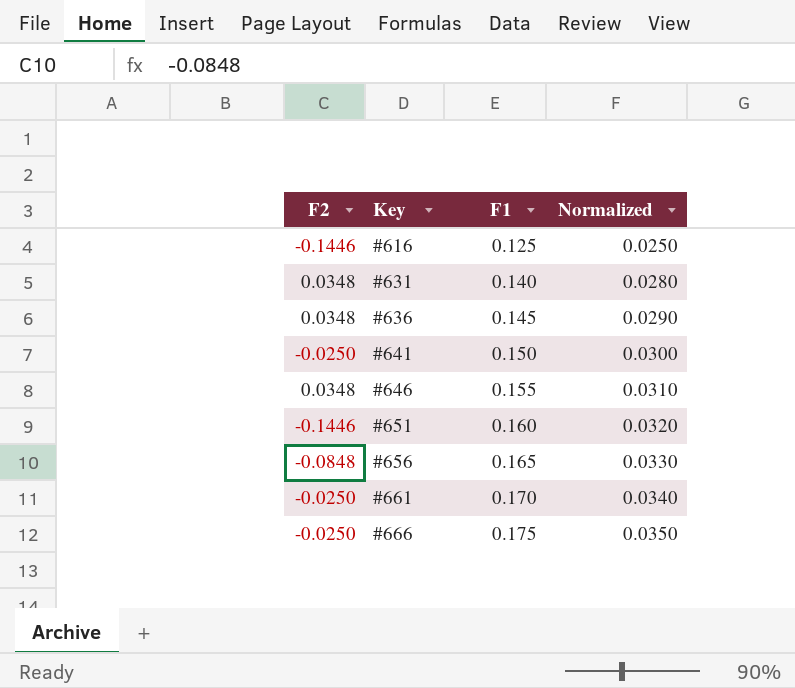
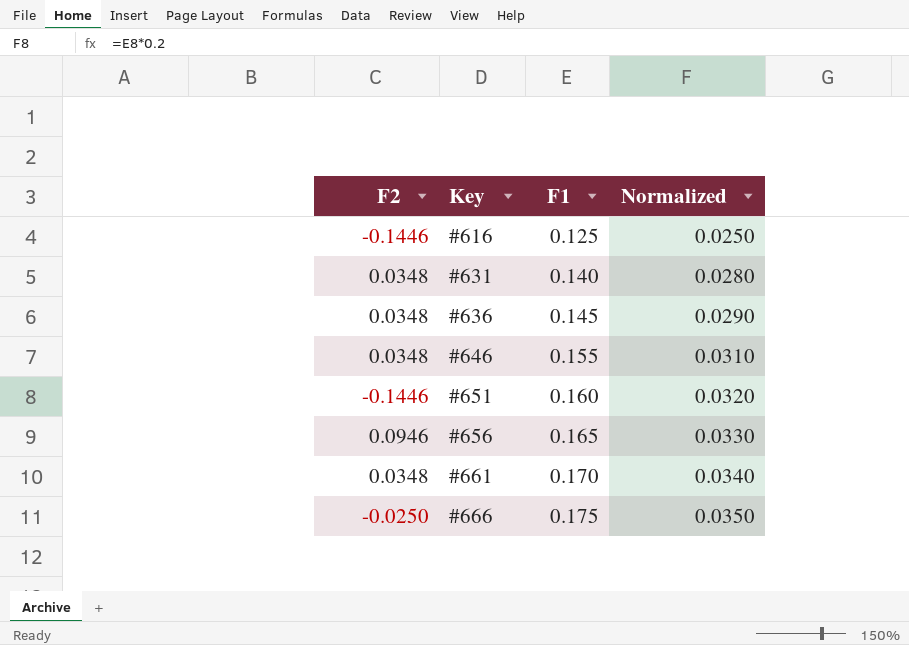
row #641: -0.0250 | 0.150 | 0.0300 -> none
#656 | F2: -0.0848 -> 0.0946
#661 | F2: -0.0250 -> 0.0348

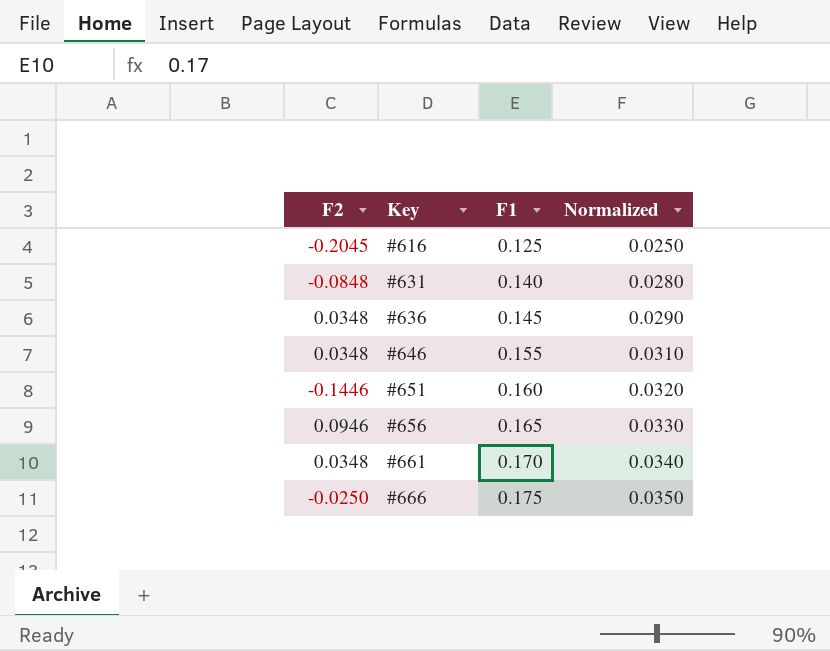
#616 | F2: -0.1446 -> -0.2045
#631 | F2: 0.0348 -> -0.0848

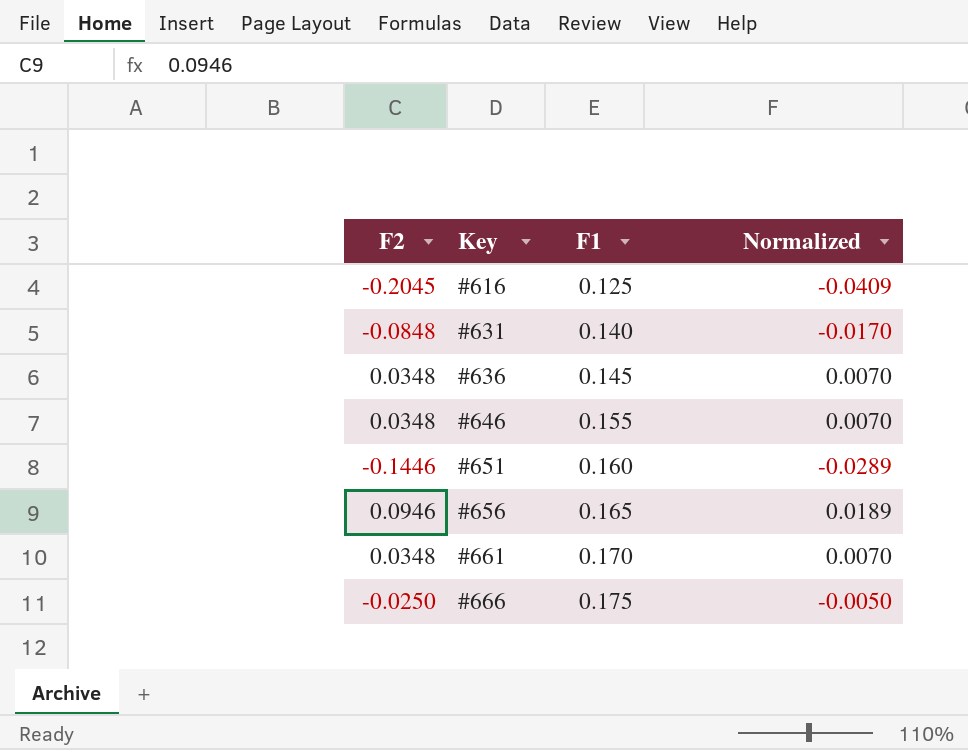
column Normalized | formula: [F1] * 0.2 -> [F2] * 0.2

